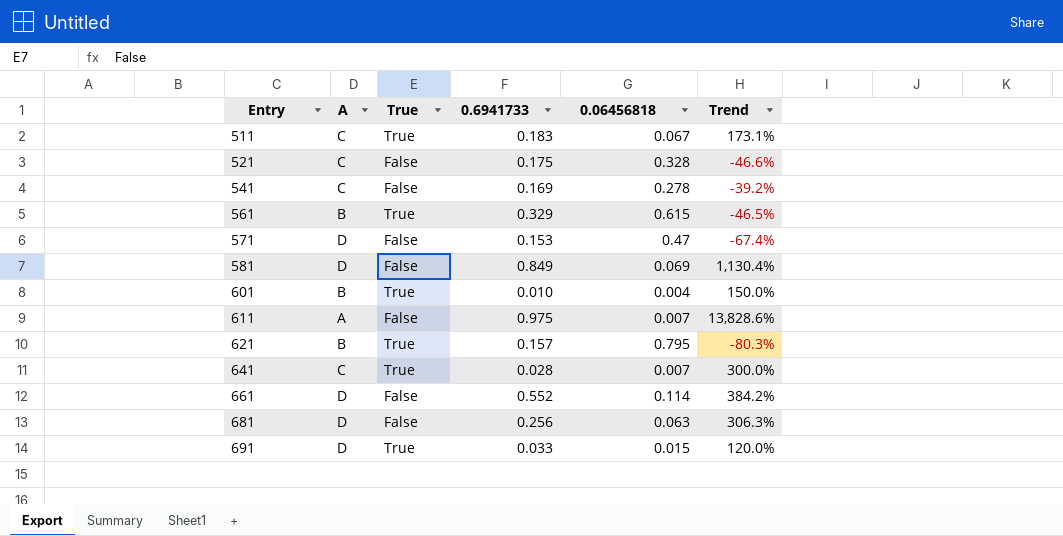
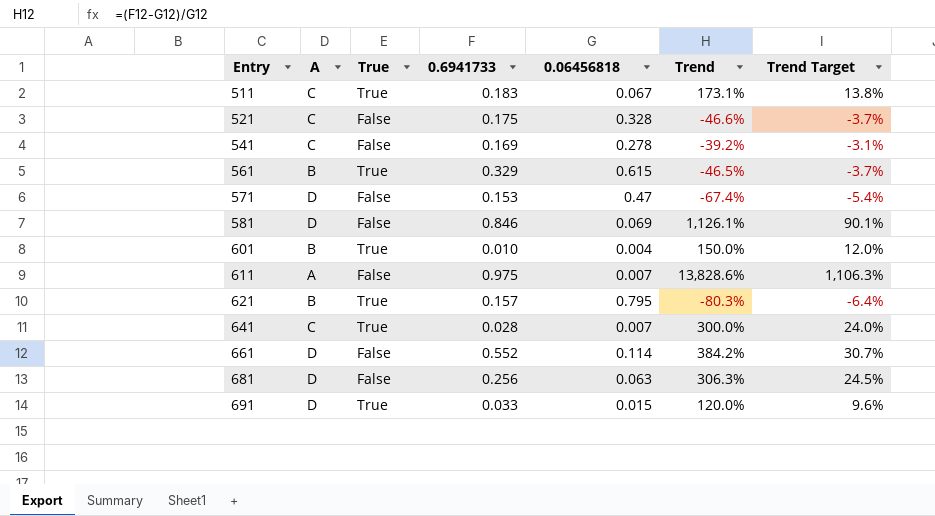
column Trend Target | formula: none -> [Trend] * 0.08
581 | 0.6941733: 0.849 -> 0.846
581 | Trend: 1,130.4% -> 1,126.1%

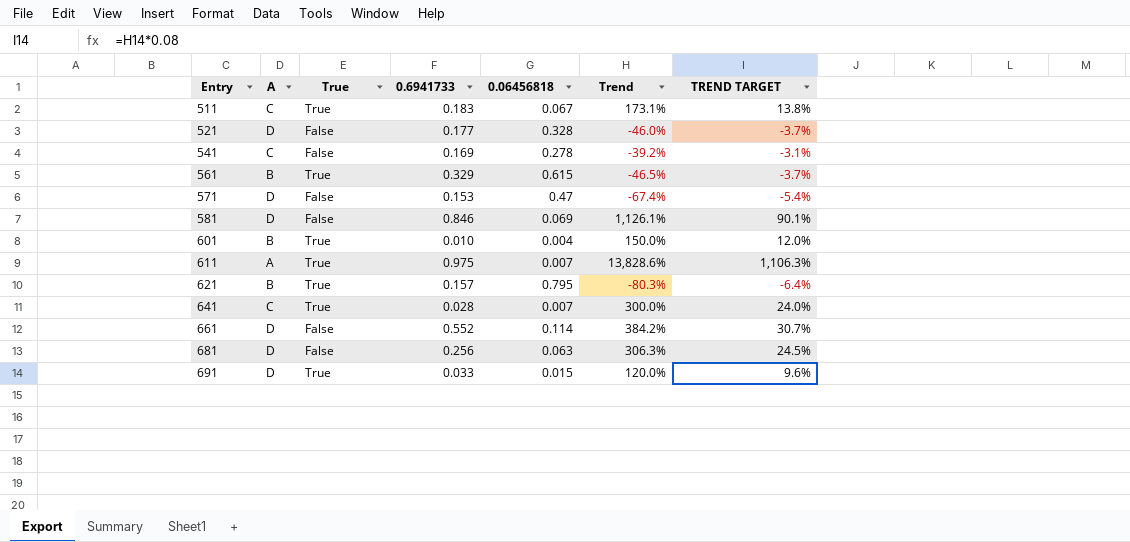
column name: Trend Target -> TREND TARGET
521 | A: C -> D
521 | 0.6941733: 0.175 -> 0.177
521 | Trend: -46.6% -> -46.0%
611 | True: False -> True

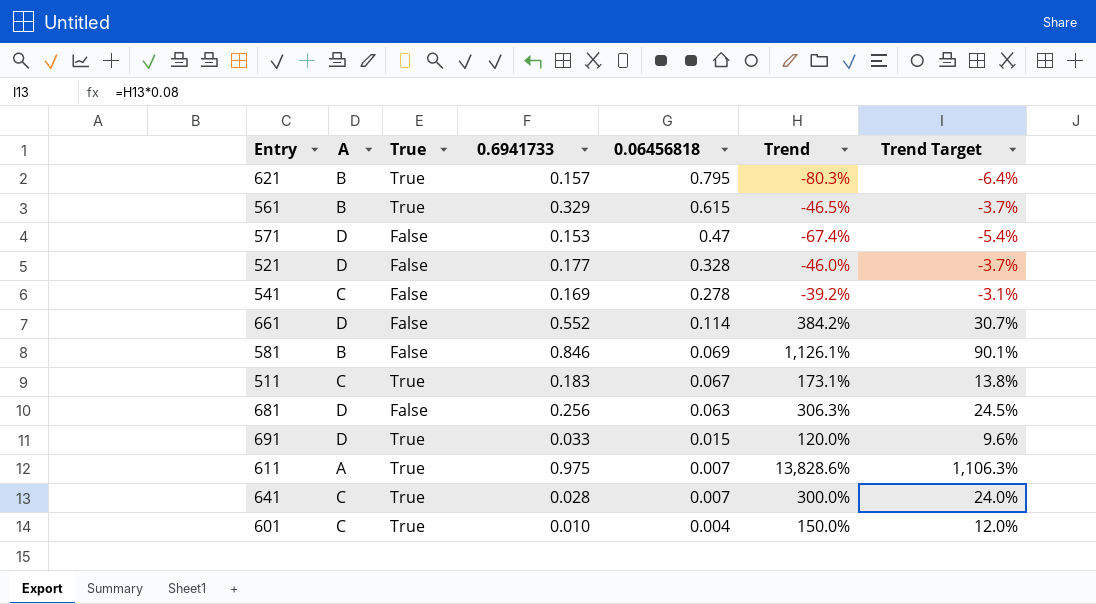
row order: Entry ascending -> 0.06456818 descending
column name: TREND TARGET -> Trend Target
581 | A: D -> B
601 | A: B -> C

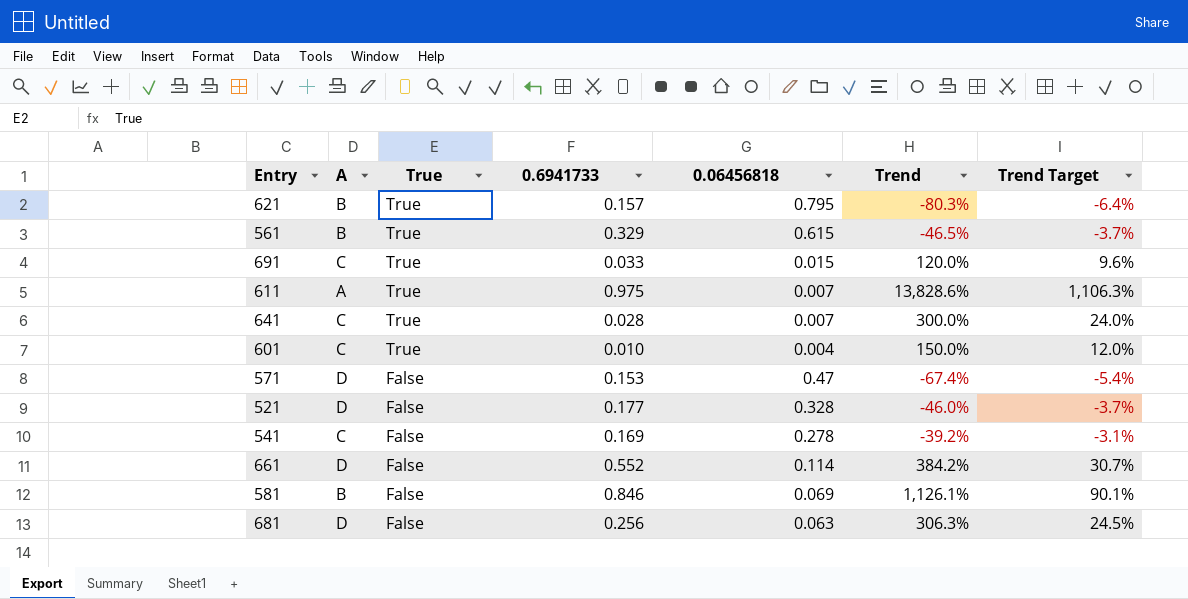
row order: 0.06456818 descending -> True descending
row 511: C | True | 0.183 | 0.067 | 173.1% | 13.8% -> none
691 | A: D -> C

